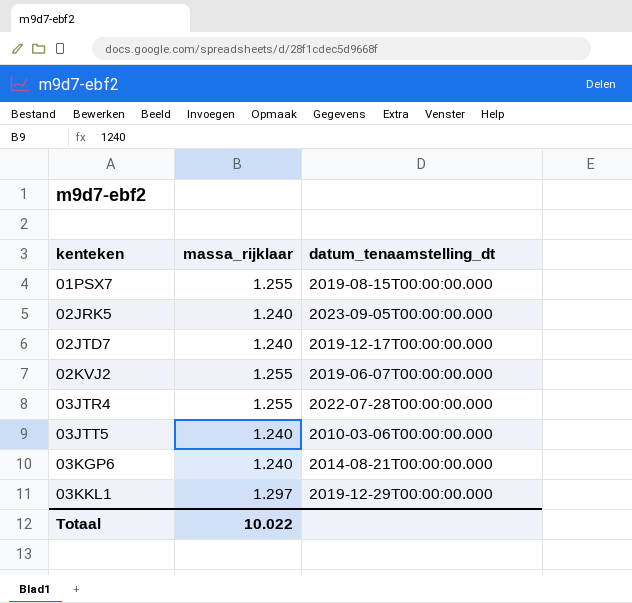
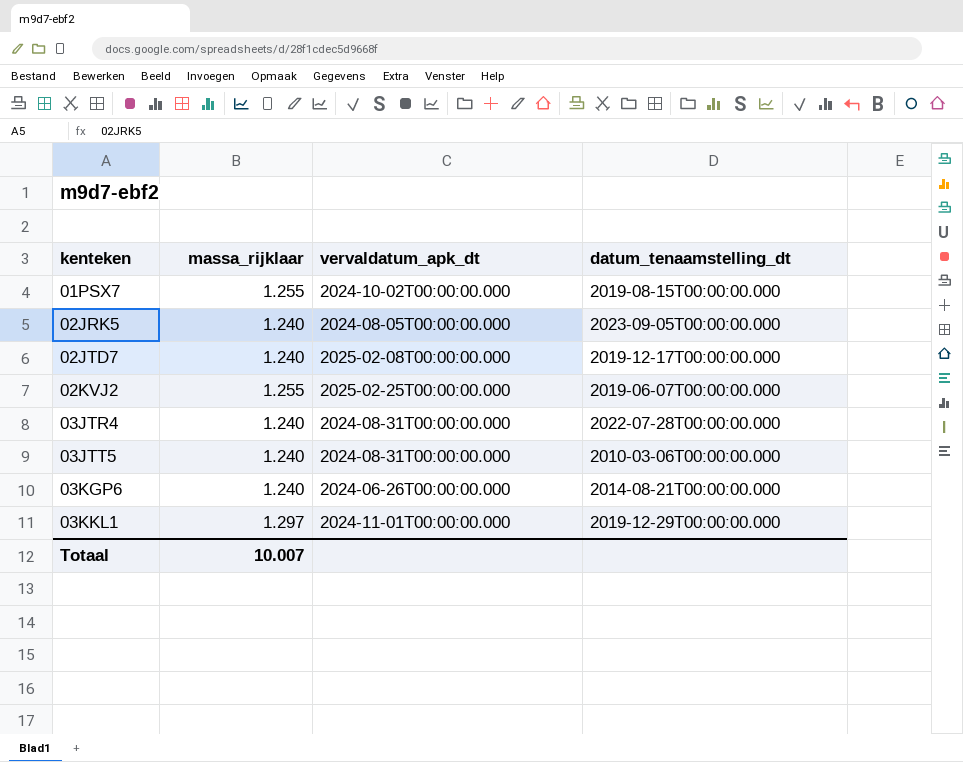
column vervaldatum_apk_dt | position: none -> 3
03JTR4 | massa_rijklaar: 1.255 -> 1.240
Totaal | massa_rijklaar: 10.022 -> 10.007

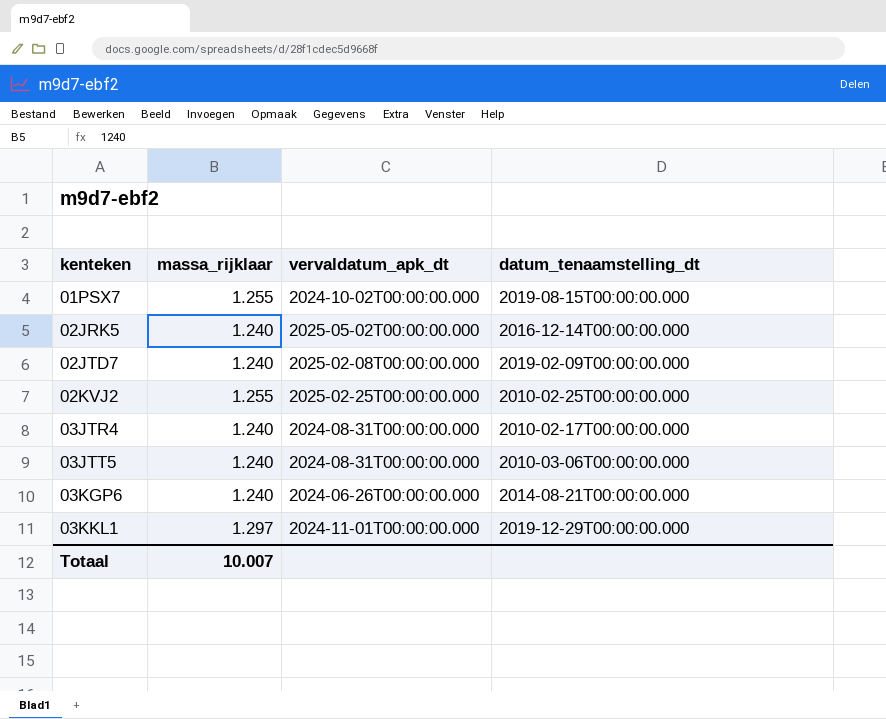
02JRK5 | vervaldatum_apk_dt: 2024-08-05T00:00:00.000 -> 2025-05-02T00:00:00.000
02JRK5 | datum_tenaamstelling_dt: 2023-09-05T00:00:00.000 -> 2016-12-14T00:00:00.000
02JTD7 | datum_tenaamstelling_dt: 2019-12-17T00:00:00.000 -> 2019-02-09T00:00:00.000
02KVJ2 | datum_tenaamstelling_dt: 2019-06-07T00:00:00.000 -> 2010-02-25T00:00:00.000
03JTR4 | datum_tenaamstelling_dt: 2022-07-28T00:00:00.000 -> 2010-02-17T00:00:00.000

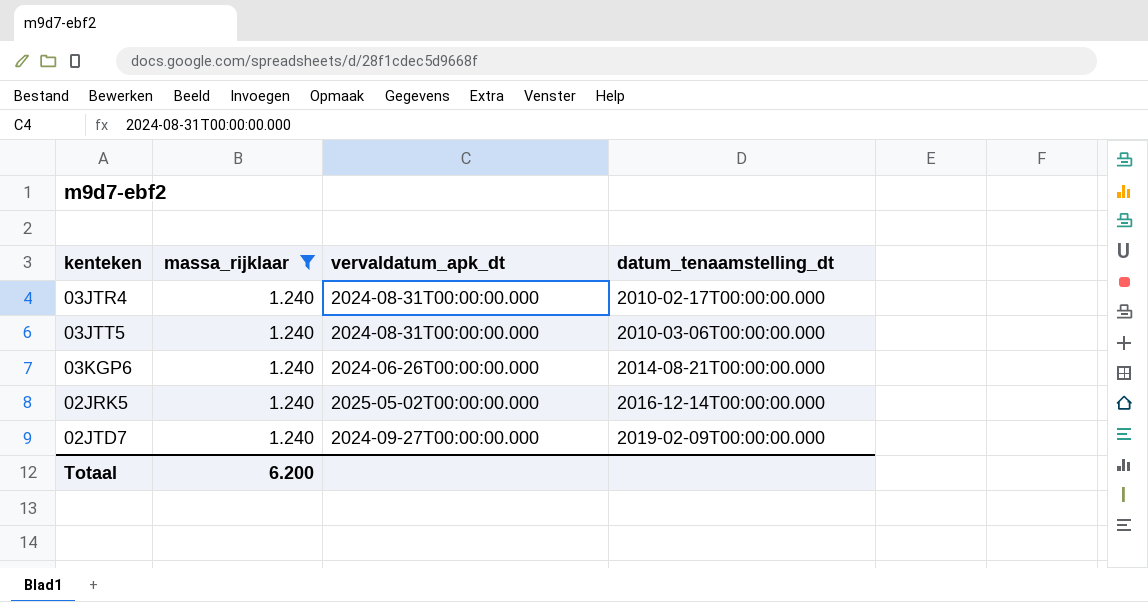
filter: none -> massa_rijklaar = 1.240
row order: kenteken ascending -> datum_tenaamstelling_dt ascending
02JTD7 | vervaldatum_apk_dt: 2025-02-08T00:00:00.000 -> 2024-09-27T00:00:00.000
Totaal | massa_rijklaar: 10.007 -> 6.200

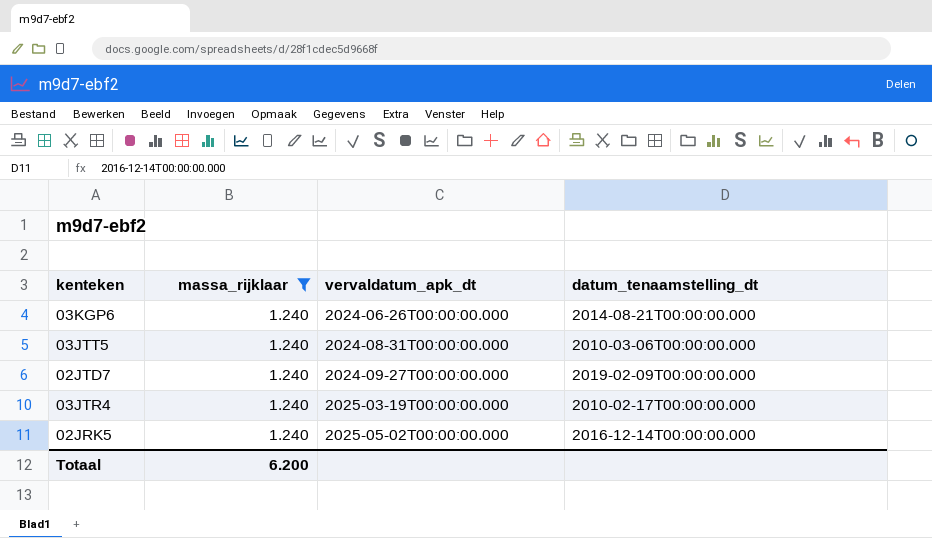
row order: datum_tenaamstelling_dt ascending -> vervaldatum_apk_dt ascending
03JTR4 | vervaldatum_apk_dt: 2024-08-31T00:00:00.000 -> 2025-03-19T00:00:00.000

